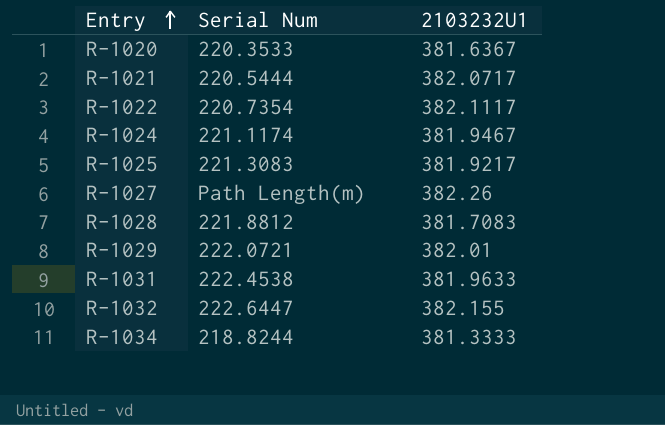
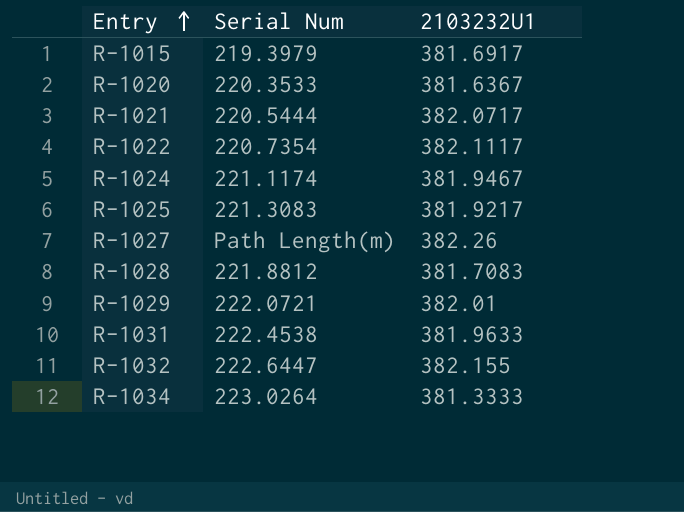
row R-1015: none -> 219.3979 | 381.6917
R-1034 | Serial Num: 218.8244 -> 223.0264

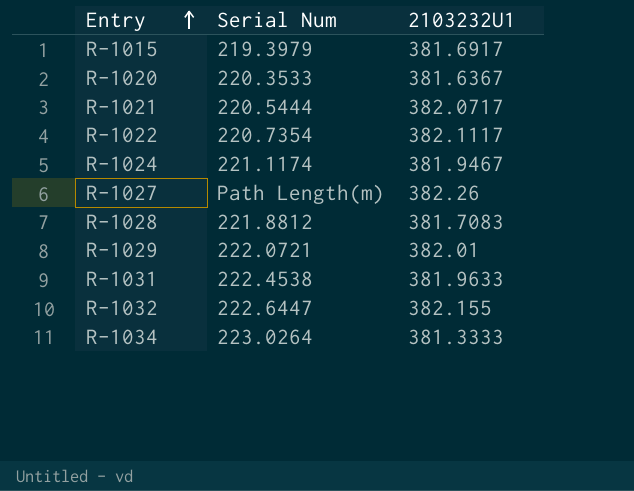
row R-1025: 221.3083 | 381.9217 -> none

